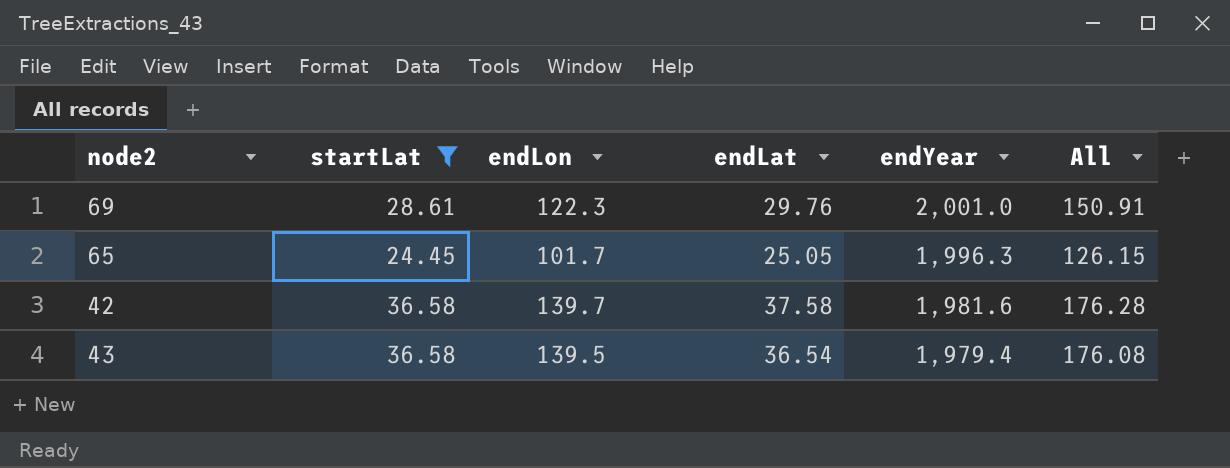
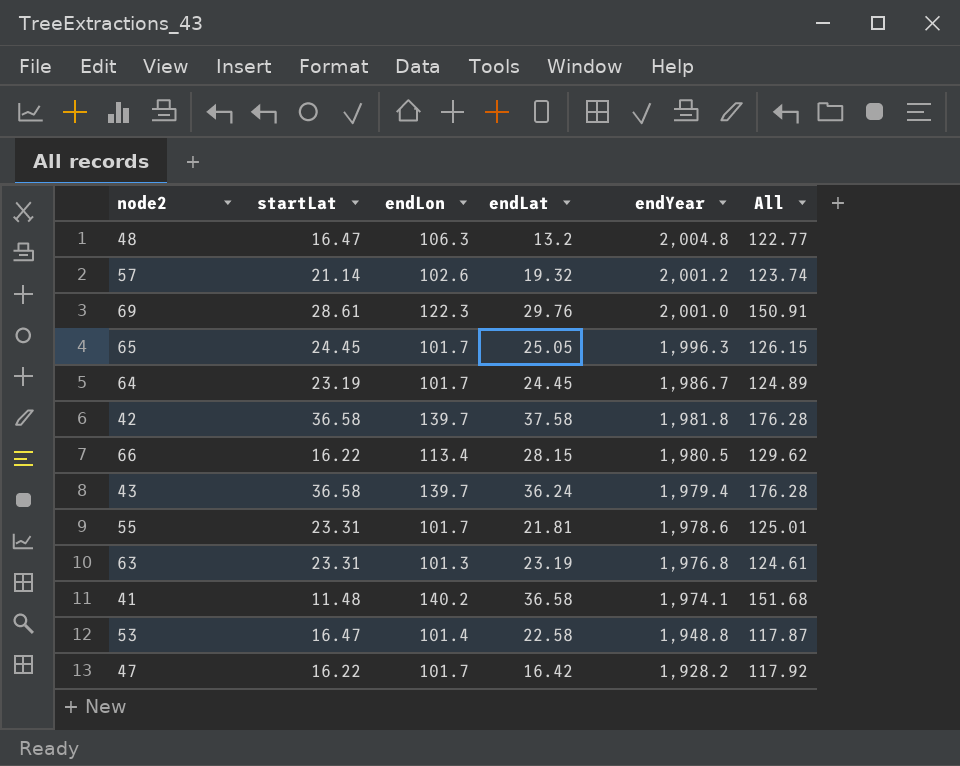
filter: startLat >= 24.45 -> none
42 | endYear: 1,981.6 -> 1,981.8
43 | endLon: 139.5 -> 139.7
43 | endLat: 36.54 -> 36.24
43 | All: 176.08 -> 176.28

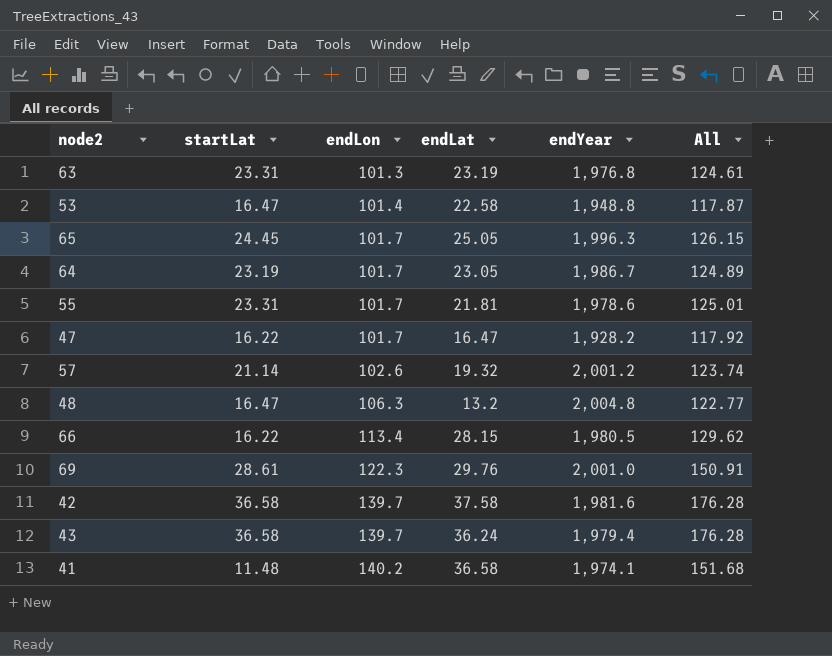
row order: endYear descending -> endLon ascending
64 | endLat: 24.45 -> 23.05
47 | endLat: 16.42 -> 16.47
42 | endYear: 1,981.8 -> 1,981.6

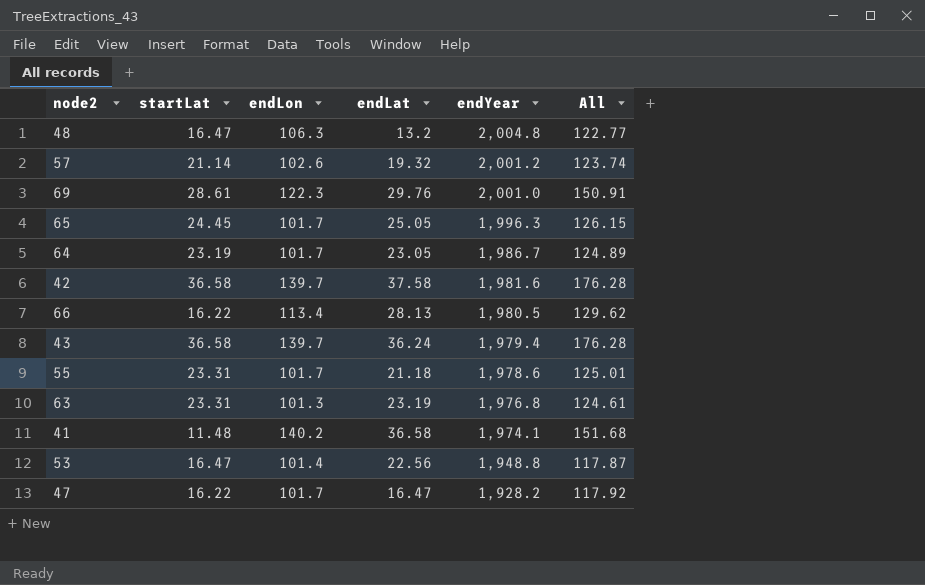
row order: endLon ascending -> endYear descending
66 | endLat: 28.15 -> 28.13
55 | endLat: 21.81 -> 21.18
53 | endLat: 22.58 -> 22.56

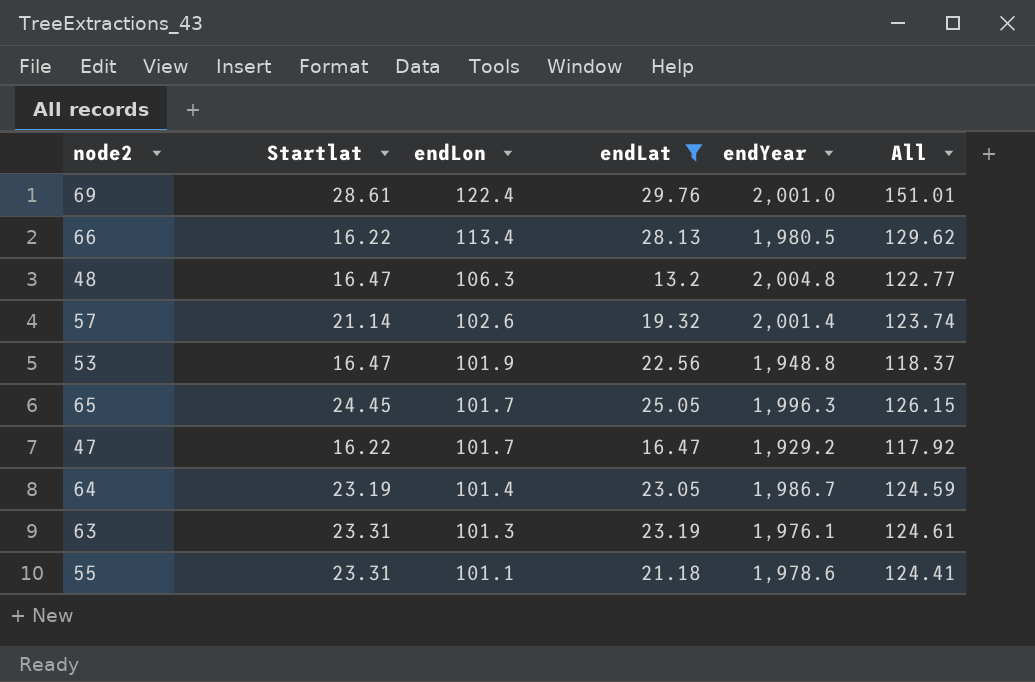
filter: none -> endLat <= 29.76
row order: endYear descending -> endLon descending
column name: startLat -> Startlat
69 | endLon: 122.3 -> 122.4
69 | All: 150.91 -> 151.01
57 | endYear: 2,001.2 -> 2,001.4
53 | endLon: 101.4 -> 101.9
53 | All: 117.87 -> 118.37
47 | endYear: 1,928.2 -> 1,929.2
64 | endLon: 101.7 -> 101.4
64 | All: 124.89 -> 124.59
63 | endYear: 1,976.8 -> 1,976.1
55 | endLon: 101.7 -> 101.1
55 | All: 125.01 -> 124.41

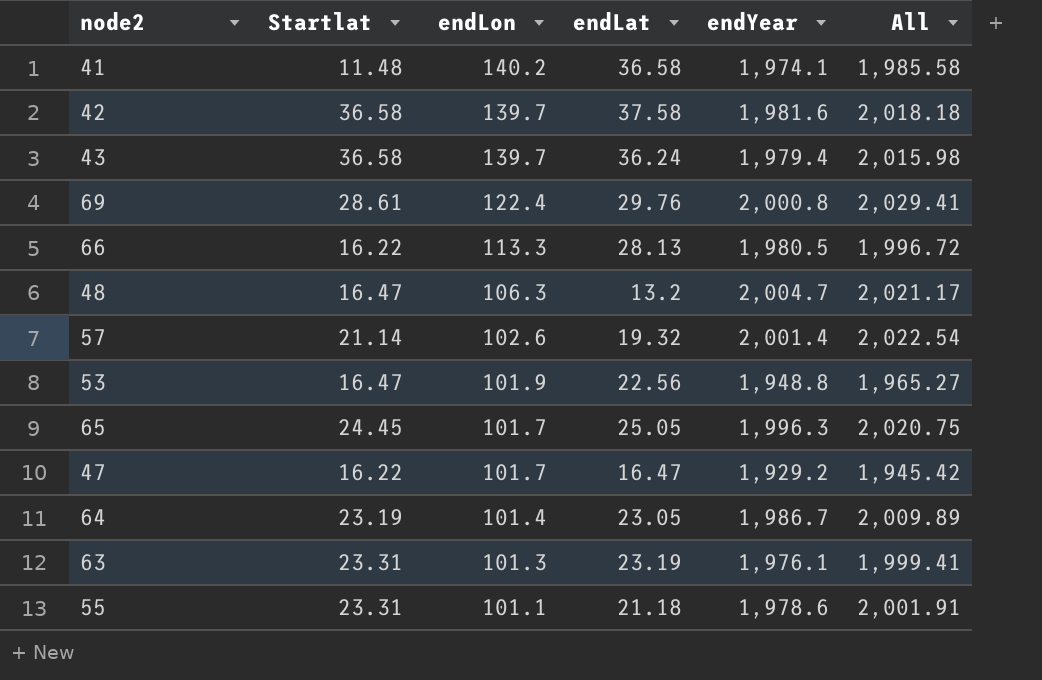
filter: endLat <= 29.76 -> none
column All | formula: [Startlat] + [endLon] -> [Startlat] + [endYear]
69 | endYear: 2,001.0 -> 2,000.8
66 | endLon: 113.4 -> 113.3
48 | endYear: 2,004.8 -> 2,004.7

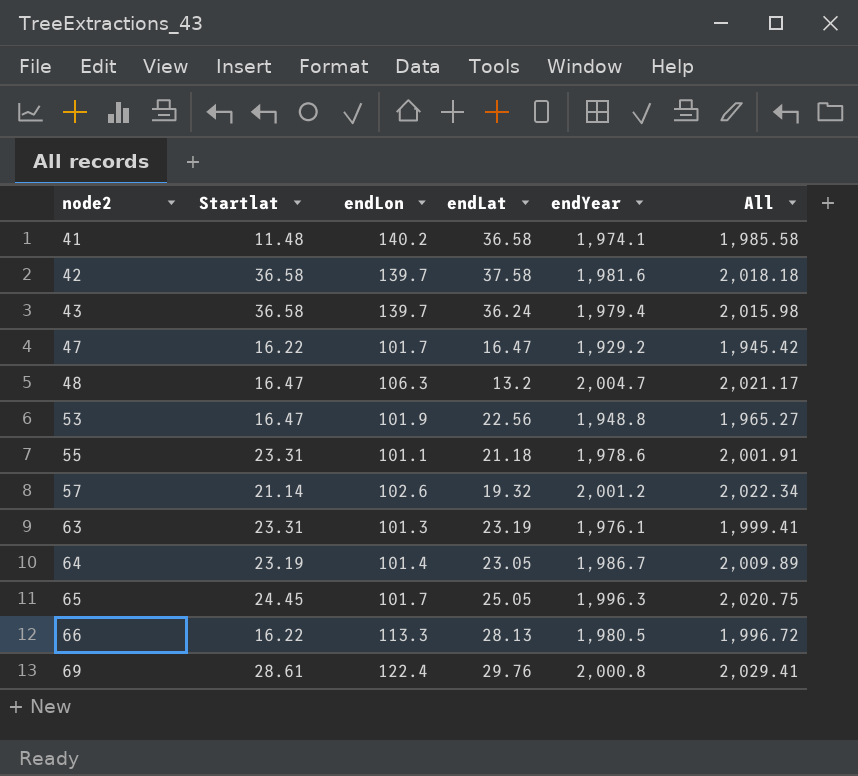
row order: endLon descending -> node2 ascending
57 | endYear: 2,001.4 -> 2,001.2
57 | All: 2,022.54 -> 2,022.34

